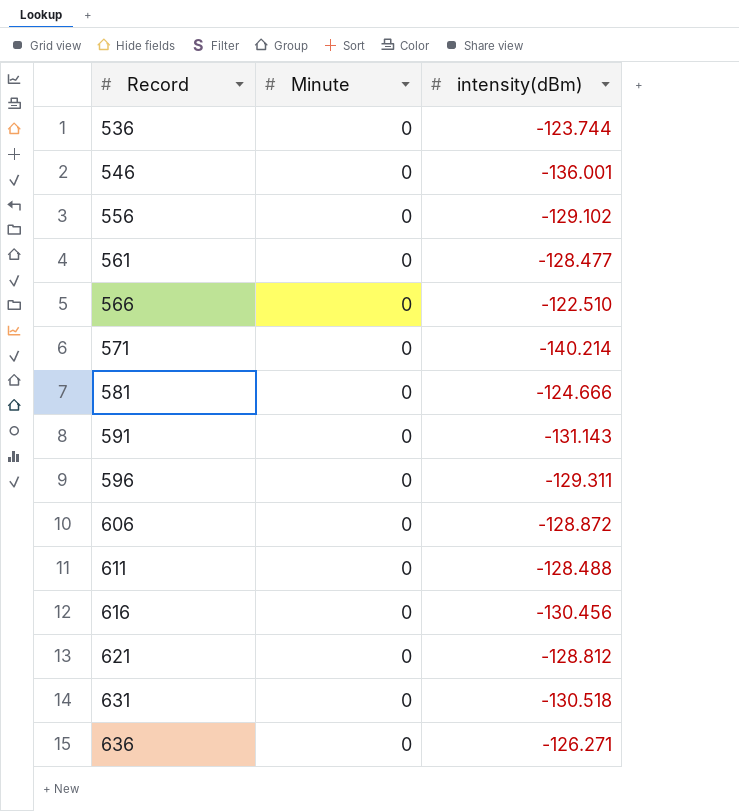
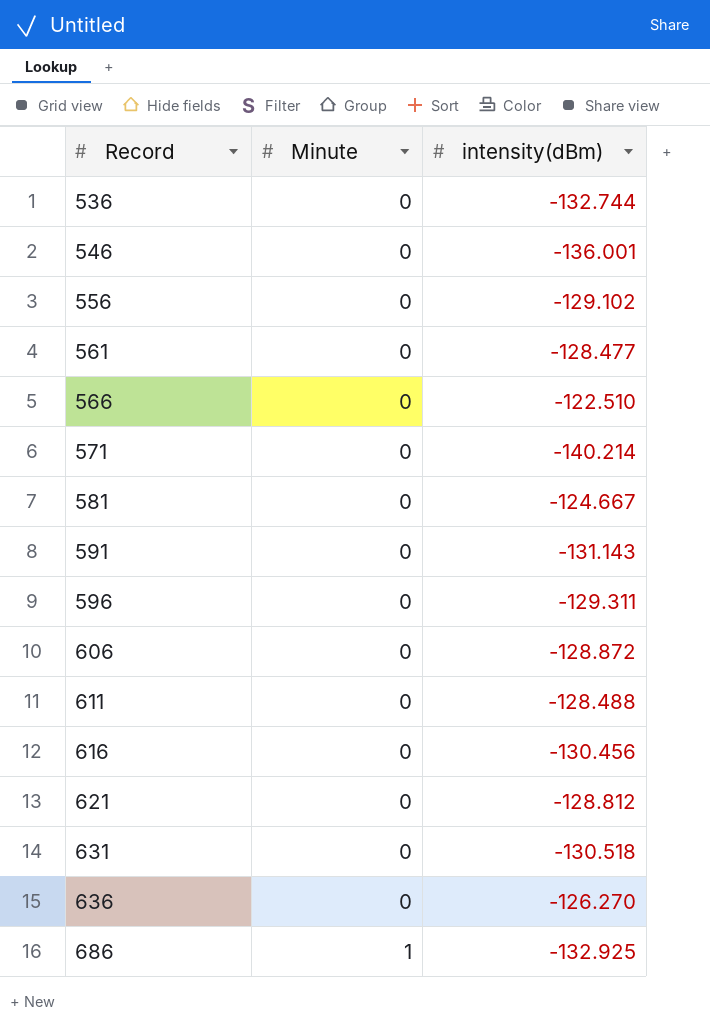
536 | intensity(dBm): -123.744 -> -132.744
581 | intensity(dBm): -124.666 -> -124.667
636 | intensity(dBm): -126.271 -> -126.270
row 686: none -> 1 | -132.925

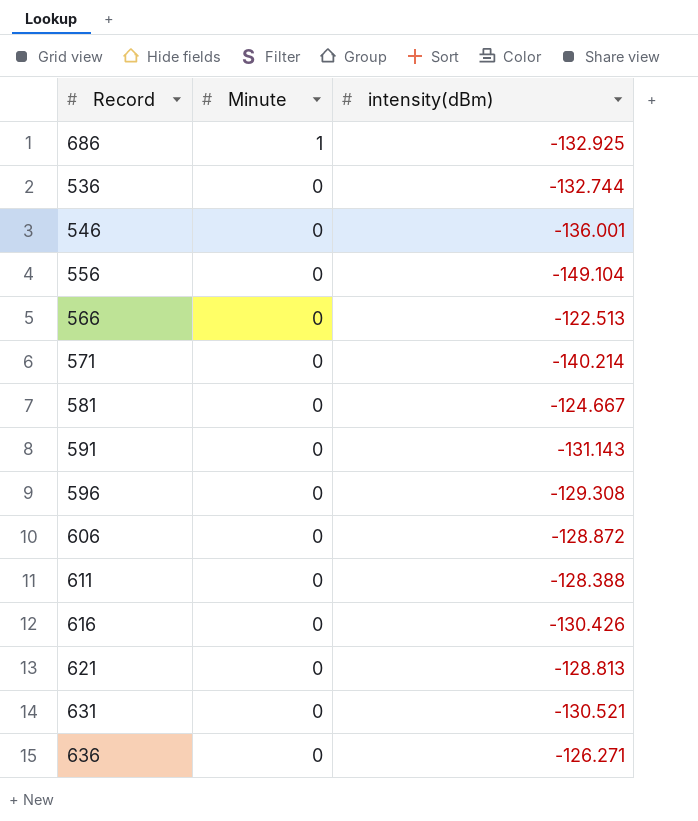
row order: Record ascending -> Minute descending
row 561: 0 | -128.477 -> none
556 | intensity(dBm): -129.102 -> -149.104
566 | intensity(dBm): -122.510 -> -122.513
596 | intensity(dBm): -129.311 -> -129.308
611 | intensity(dBm): -128.488 -> -128.388
616 | intensity(dBm): -130.456 -> -130.426
621 | intensity(dBm): -128.812 -> -128.813
631 | intensity(dBm): -130.518 -> -130.521
636 | intensity(dBm): -126.270 -> -126.271

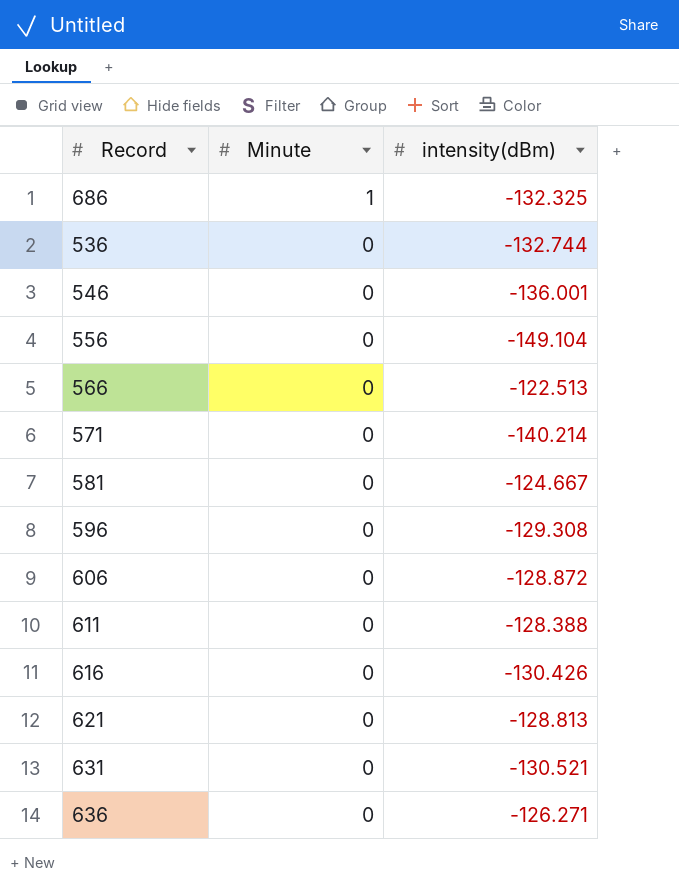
row 591: 0 | -131.143 -> none
686 | intensity(dBm): -132.925 -> -132.325

